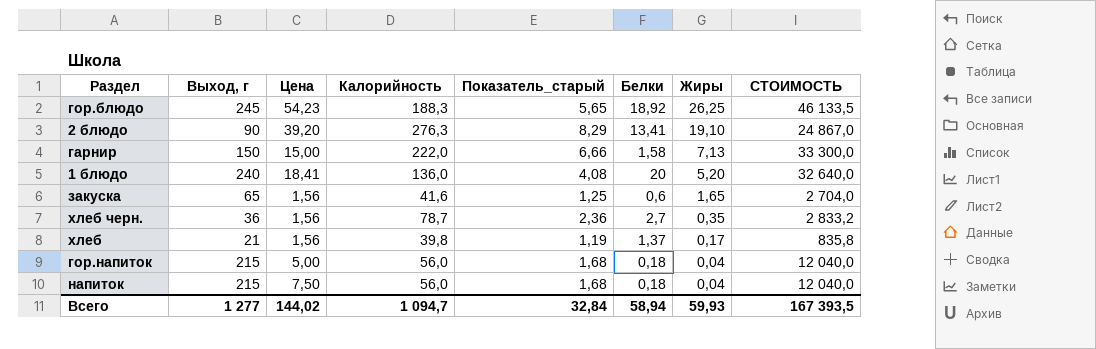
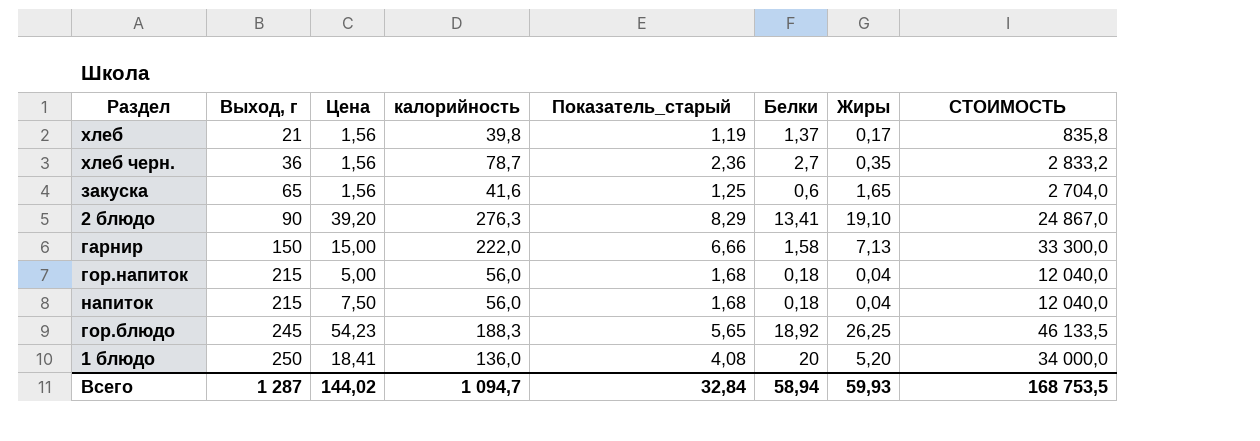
row order: Жиры descending -> Выход, г ascending
column name: Калорийность -> калорийность
1 блюдо | Выход, г: 240 -> 250
1 блюдо | СТОИМОСТЬ: 32 640,0 -> 34 000,0
Всего | Выход, г: 1 277 -> 1 287
Всего | СТОИМОСТЬ: 167 393,5 -> 168 753,5

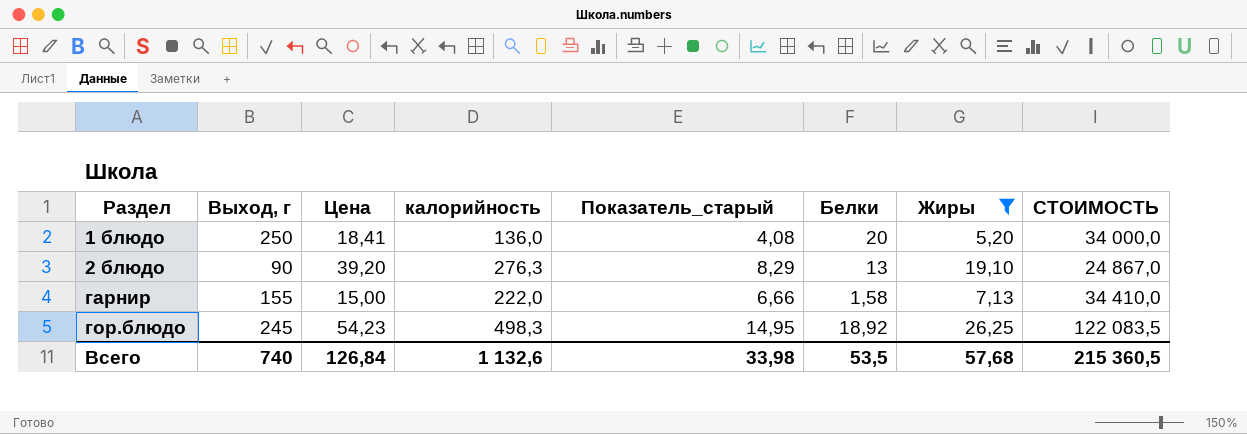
filter: none -> Жиры >= 5,20
row order: Выход, г ascending -> Раздел ascending
2 блюдо | Белки: 13,41 -> 13
гарнир | Выход, г: 150 -> 155
гарнир | СТОИМОСТЬ: 33 300,0 -> 34 410,0
гор.блюдо | калорийность: 188,3 -> 498,3
гор.блюдо | Показатель_старый: 5,65 -> 14,95
гор.блюдо | СТОИМОСТЬ: 46 133,5 -> 122 083,5
Всего | Выход, г: 1 287 -> 740
Всего | Цена: 144,02 -> 126,84
Всего | калорийность: 1 094,7 -> 1 132,6
Всего | Показатель_старый: 32,84 -> 33,98
Всего | Белки: 58,94 -> 53,5
Всего | Жиры: 59,93 -> 57,68
Всего | СТОИМОСТЬ: 168 753,5 -> 215 360,5

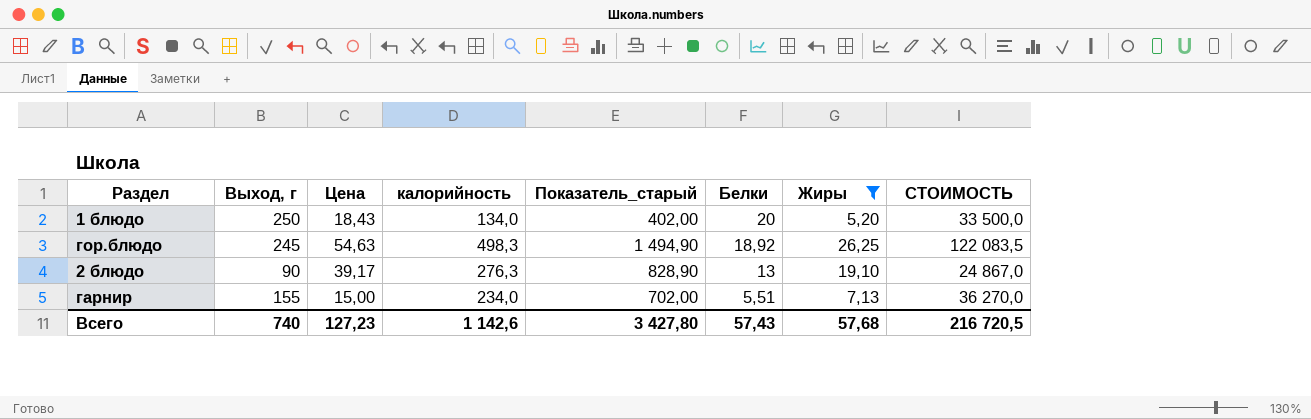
row order: Раздел ascending -> Белки descending
column Показатель_старый | formula: [калорийность] * 0,03 -> [калорийность] * 3
1 блюдо | Цена: 18,41 -> 18,43
1 блюдо | калорийность: 136,0 -> 134,0
1 блюдо | СТОИМОСТЬ: 34 000,0 -> 33 500,0
гор.блюдо | Цена: 54,23 -> 54,63
2 блюдо | Цена: 39,20 -> 39,17
гарнир | калорийность: 222,0 -> 234,0
гарнир | Белки: 1,58 -> 5,51
гарнир | СТОИМОСТЬ: 34 410,0 -> 36 270,0
Всего | Цена: 126,84 -> 127,23
Всего | калорийность: 1 132,6 -> 1 142,6
Всего | Показатель_старый: 33,98 -> 3 427,80
Всего | Белки: 53,5 -> 57,43
Всего | СТОИМОСТЬ: 215 360,5 -> 216 720,5

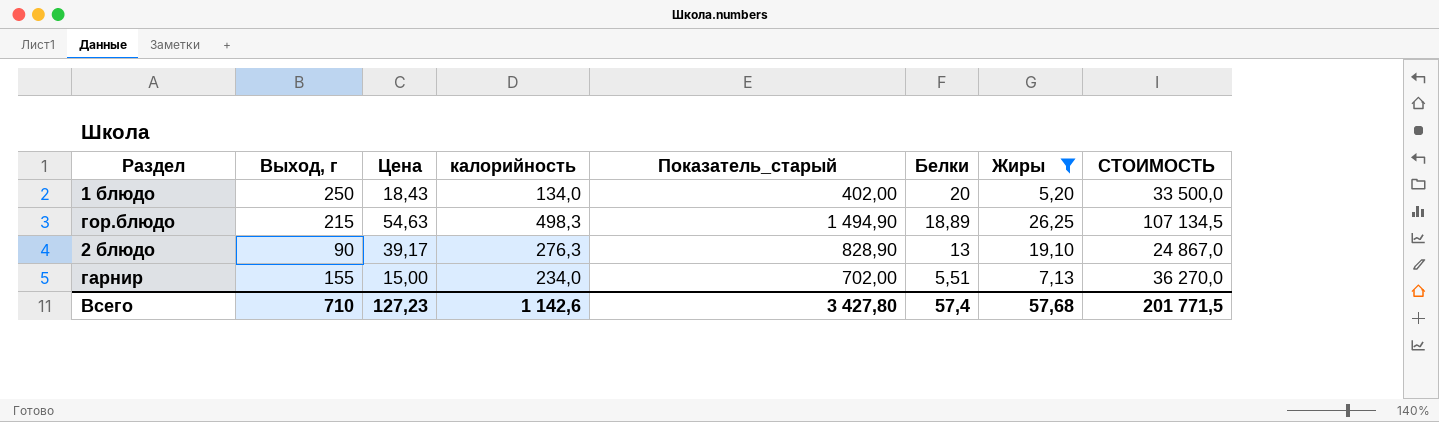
гор.блюдо | Выход, г: 245 -> 215
гор.блюдо | Белки: 18,92 -> 18,89
гор.блюдо | СТОИМОСТЬ: 122 083,5 -> 107 134,5
Всего | Выход, г: 740 -> 710
Всего | Белки: 57,43 -> 57,4
Всего | СТОИМОСТЬ: 216 720,5 -> 201 771,5

